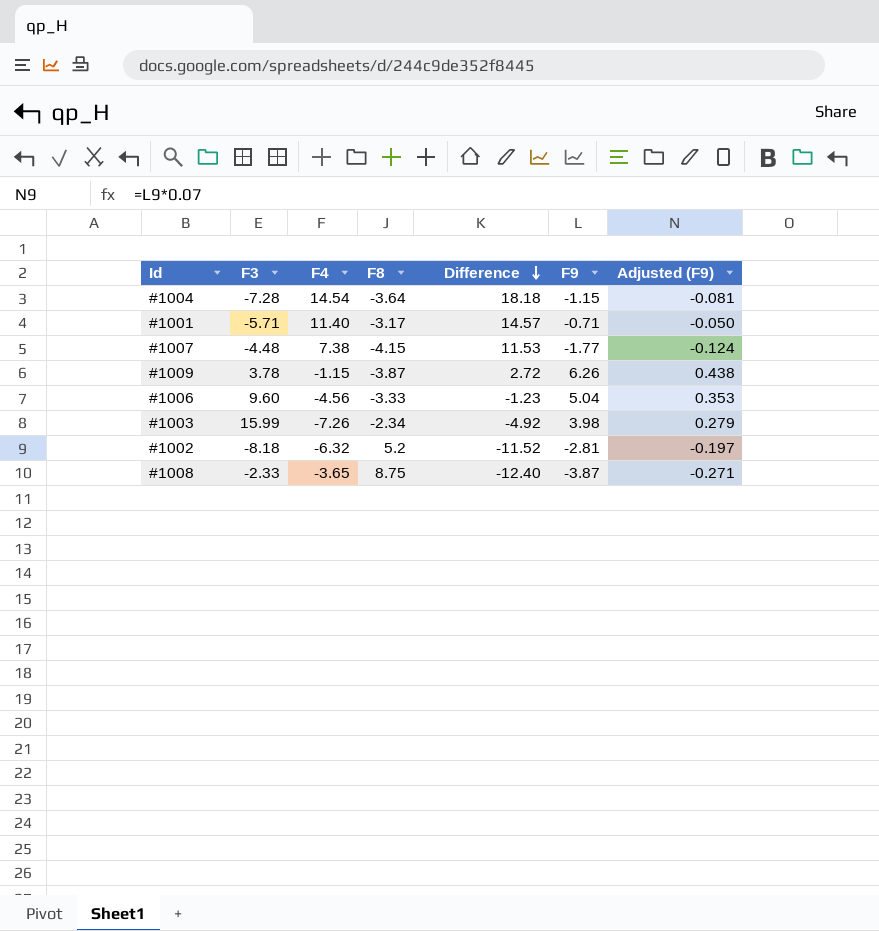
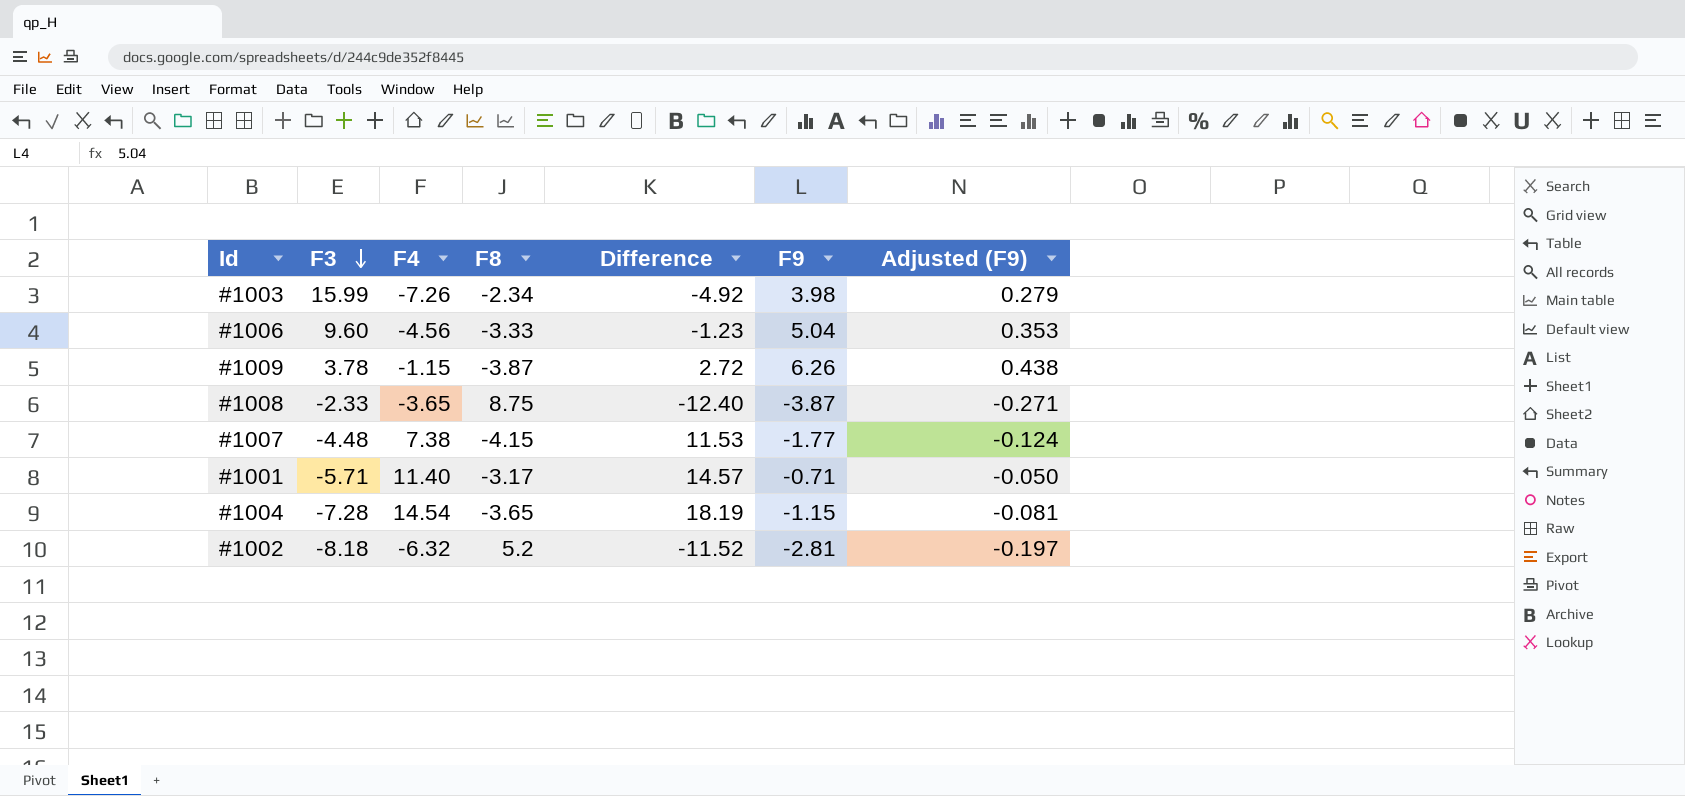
row order: Difference descending -> F3 descending
#1004 | F8: -3.64 -> -3.65
#1004 | Difference: 18.18 -> 18.19

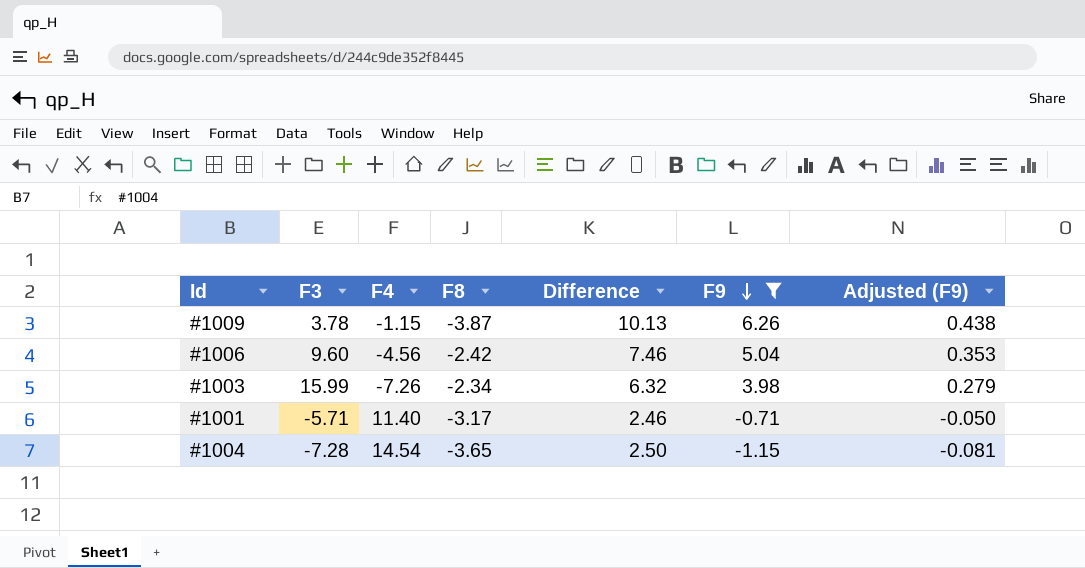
filter: none -> F9 >= -1.15
row order: F3 descending -> F9 descending
column Difference | formula: [F4] - [F8] -> [F9] - [F8]
#1006 | F8: -3.33 -> -2.42

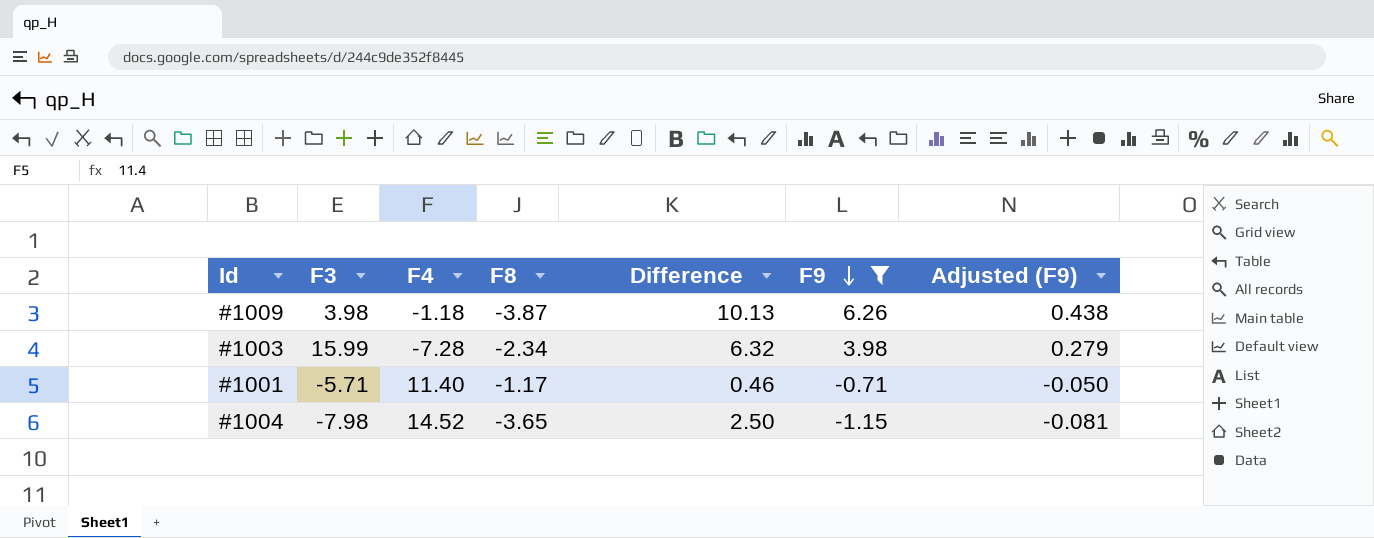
row #1006: 9.60 | -4.56 | -2.42 | 7.46 | 5.04 | 0.353 -> none
#1009 | F3: 3.78 -> 3.98
#1009 | F4: -1.15 -> -1.18
#1003 | F4: -7.26 -> -7.28
#1001 | F8: -3.17 -> -1.17
#1001 | Difference: 2.46 -> 0.46
#1004 | F3: -7.28 -> -7.98
#1004 | F4: 14.54 -> 14.52

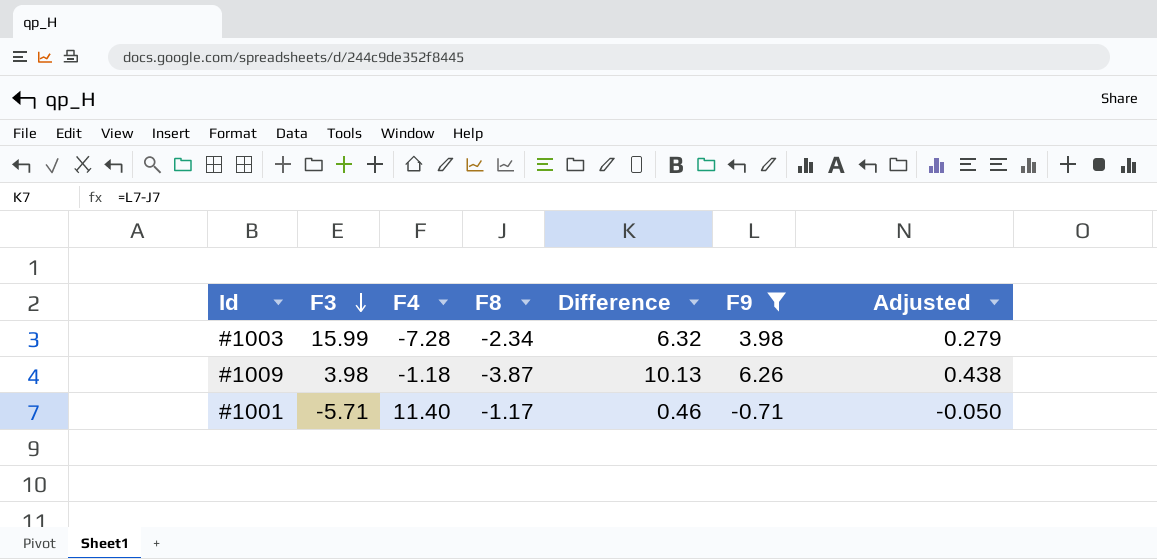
row order: F9 descending -> F3 descending
column name: Adjusted (F9) -> Adjusted
row #1004: -7.98 | 14.52 | -3.65 | 2.50 | -1.15 | -0.081 -> none

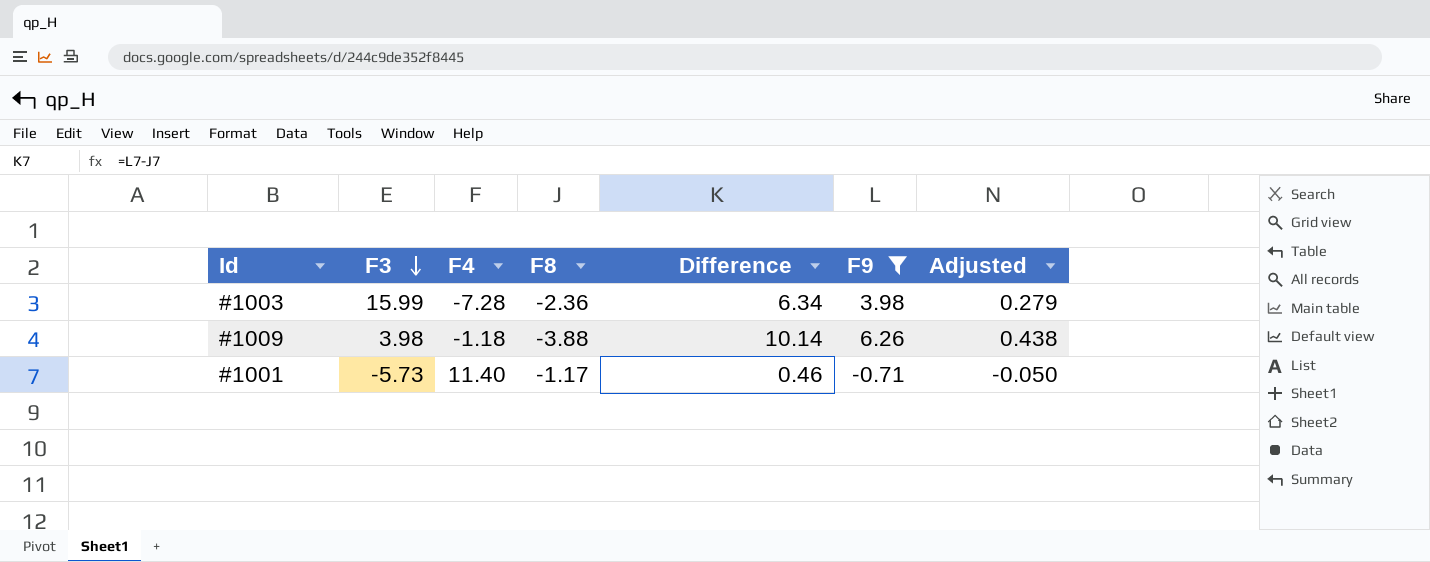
#1003 | F8: -2.34 -> -2.36
#1003 | Difference: 6.32 -> 6.34
#1009 | F8: -3.87 -> -3.88
#1009 | Difference: 10.13 -> 10.14
#1001 | F3: -5.71 -> -5.73

